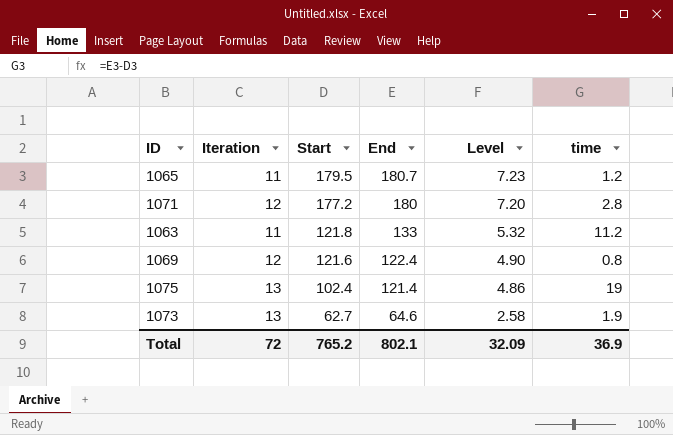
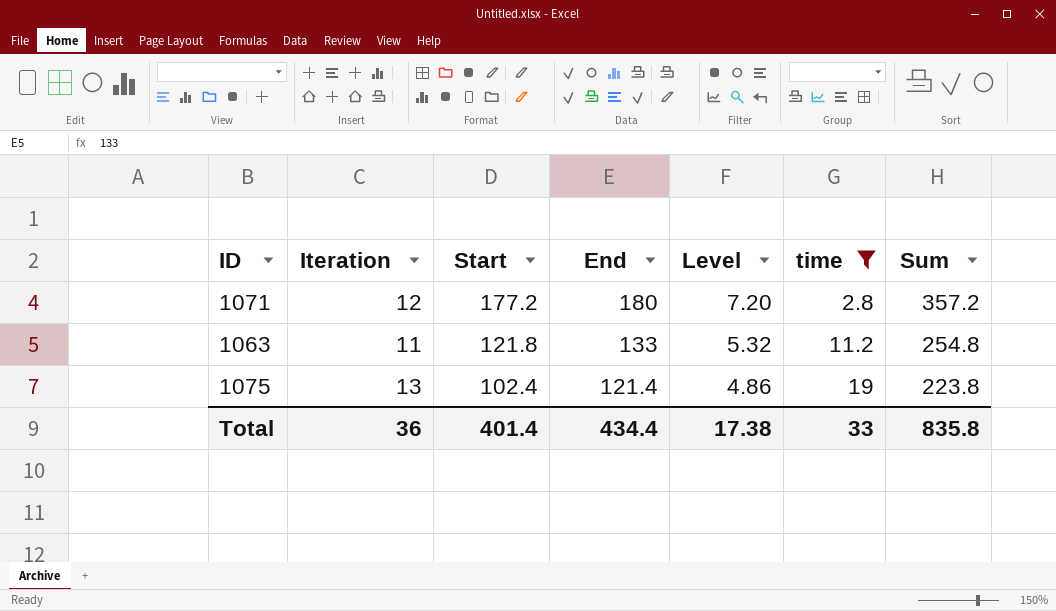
filter: none -> time >= 2.8
column Sum | formula: none -> [Start] + [End]
Total | Iteration: 72 -> 36
Total | Start: 765.2 -> 401.4
Total | End: 802.1 -> 434.4
Total | Level: 32.09 -> 17.38
Total | time: 36.9 -> 33

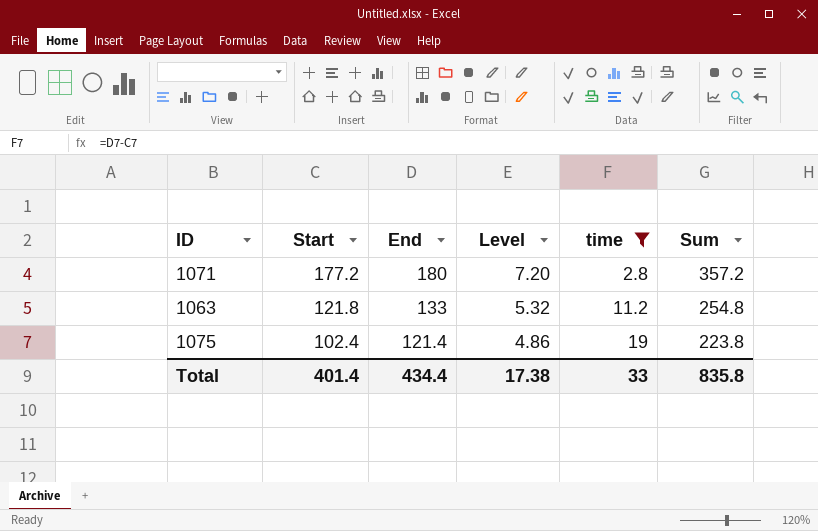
column Iteration | position: 2 -> none

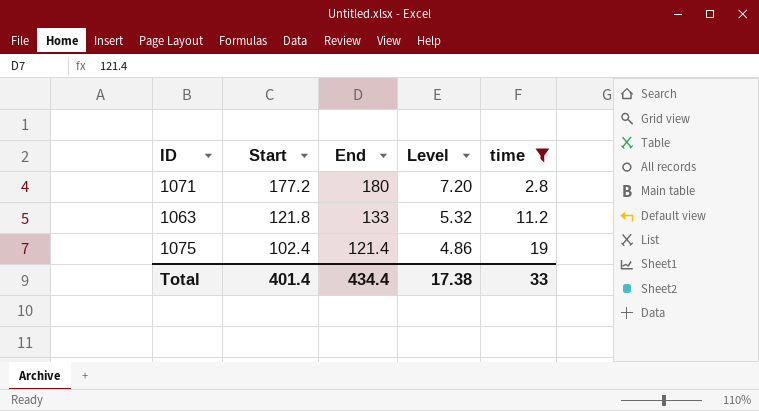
column Sum | formula: [Start] + [End] -> none

